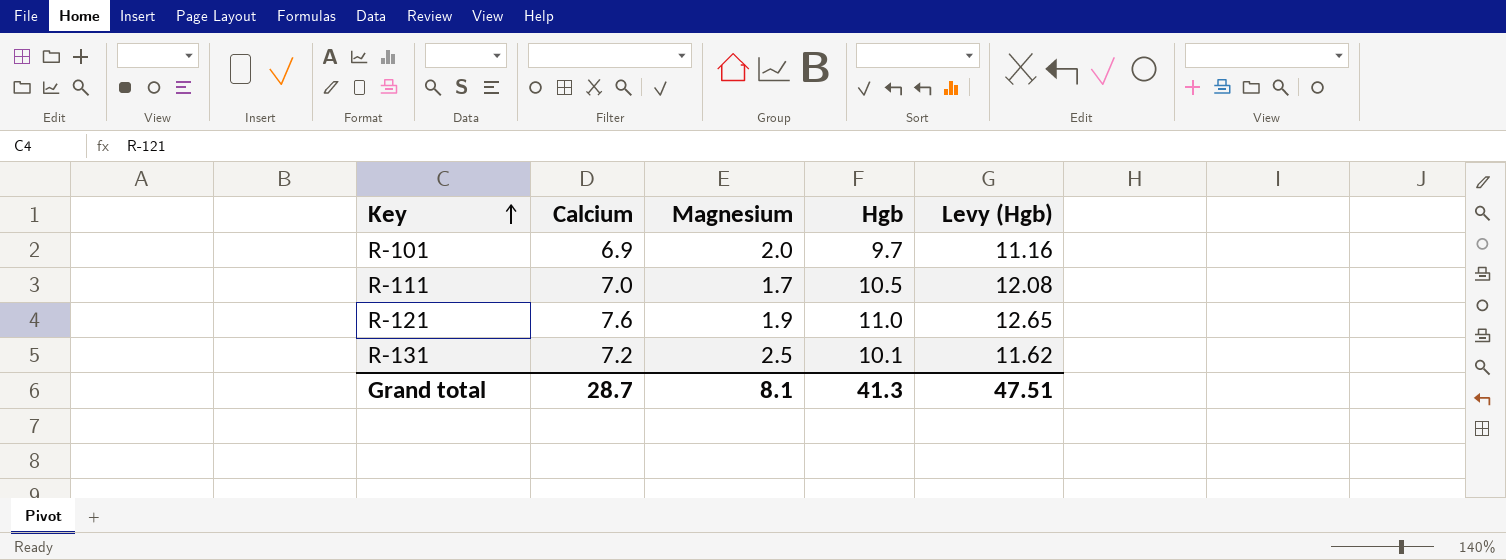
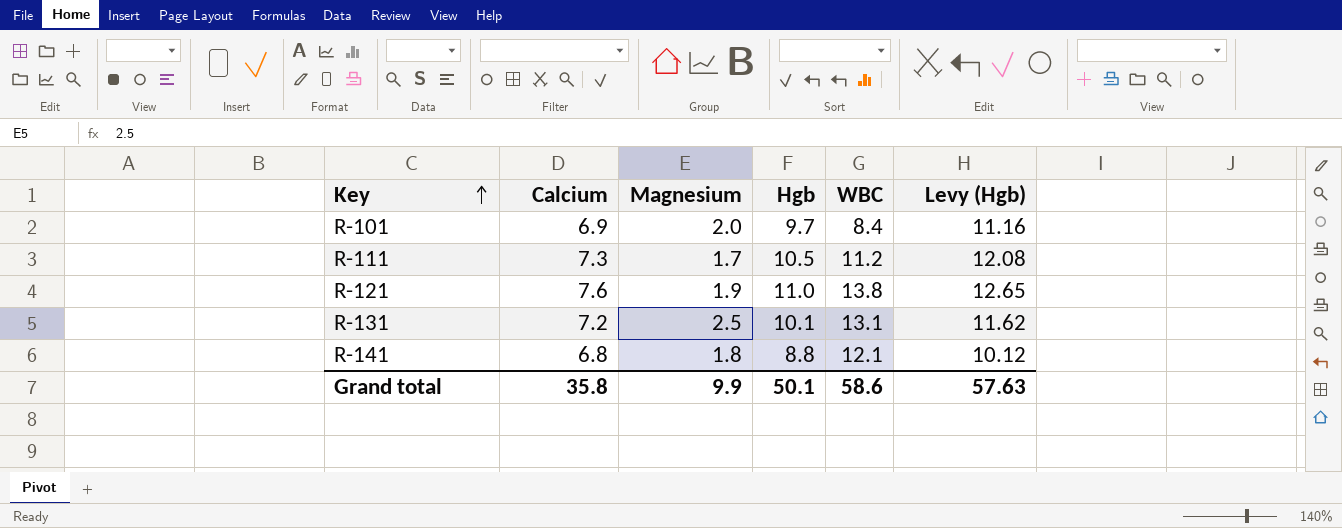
column WBC | position: none -> 5
R-111 | Calcium: 7.0 -> 7.3
row R-141: none -> 6.8 | 1.8 | 8.8 | 12.1 | 10.12
Grand total | Calcium: 28.7 -> 35.8
Grand total | Magnesium: 8.1 -> 9.9
Grand total | Hgb: 41.3 -> 50.1
Grand total | Levy (Hgb): 47.51 -> 57.63

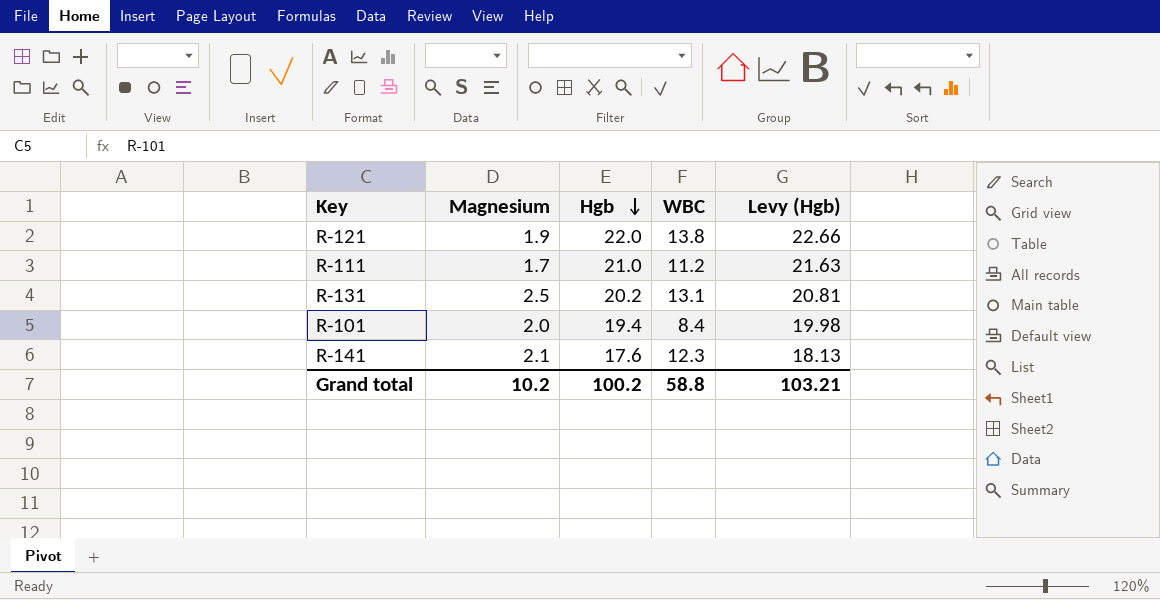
row order: Key ascending -> Hgb descending
column Calcium | position: 2 -> none
column Levy (Hgb) | formula: [Hgb] * 1.15 -> [Hgb] * 1.03
R-121 | Hgb: 11.0 -> 22.0
R-111 | Hgb: 10.5 -> 21.0
R-131 | Hgb: 10.1 -> 20.2
R-101 | Hgb: 9.7 -> 19.4
R-141 | Magnesium: 1.8 -> 2.1
R-141 | Hgb: 8.8 -> 17.6
R-141 | WBC: 12.1 -> 12.3
Grand total | Magnesium: 9.9 -> 10.2
Grand total | Hgb: 50.1 -> 100.2
Grand total | WBC: 58.6 -> 58.8
Grand total | Levy (Hgb): 57.63 -> 103.21

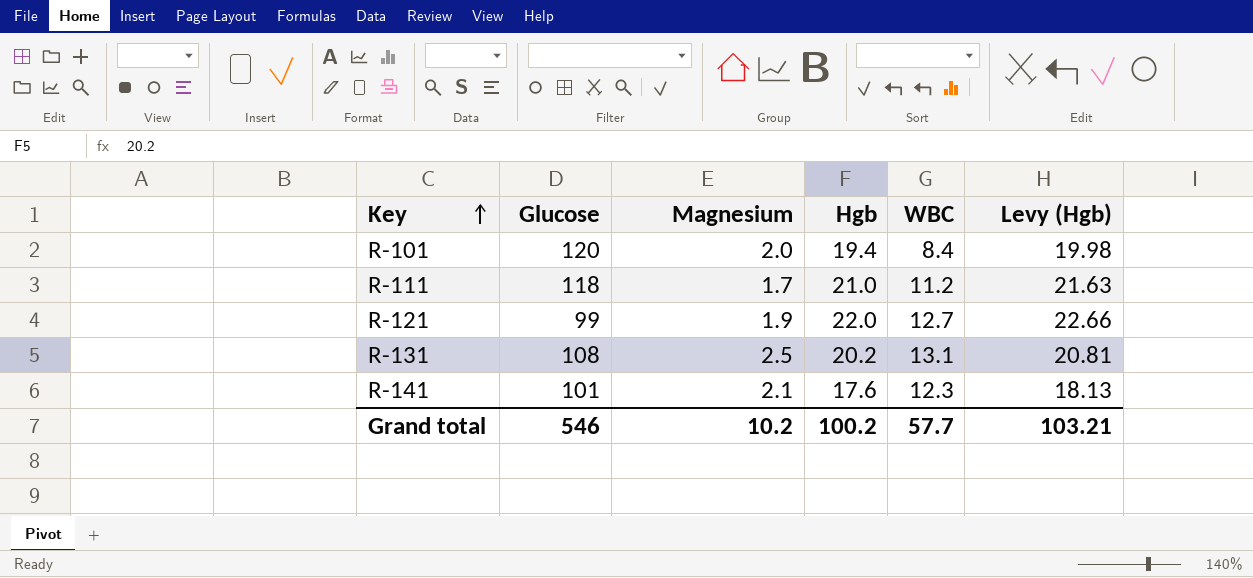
row order: Hgb descending -> Key ascending
column Glucose | position: none -> 2
R-121 | WBC: 13.8 -> 12.7
Grand total | WBC: 58.8 -> 57.7

